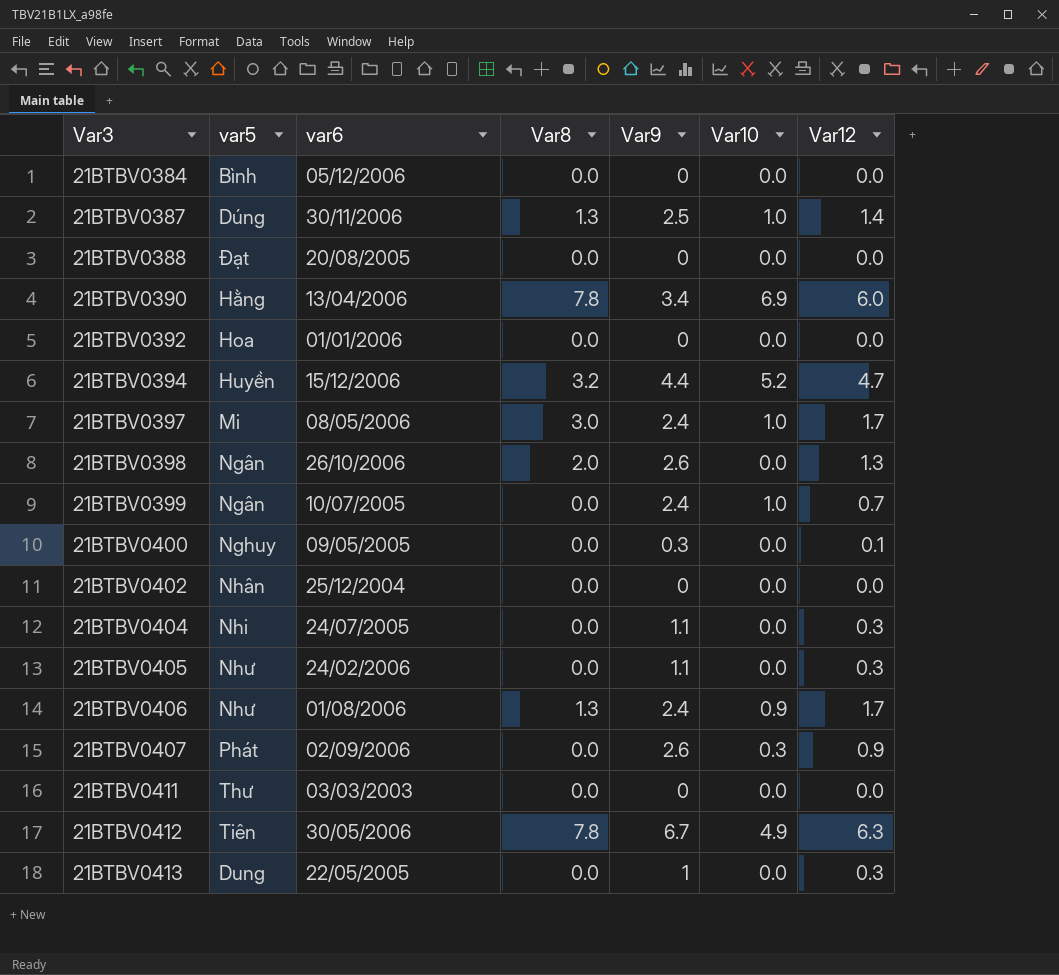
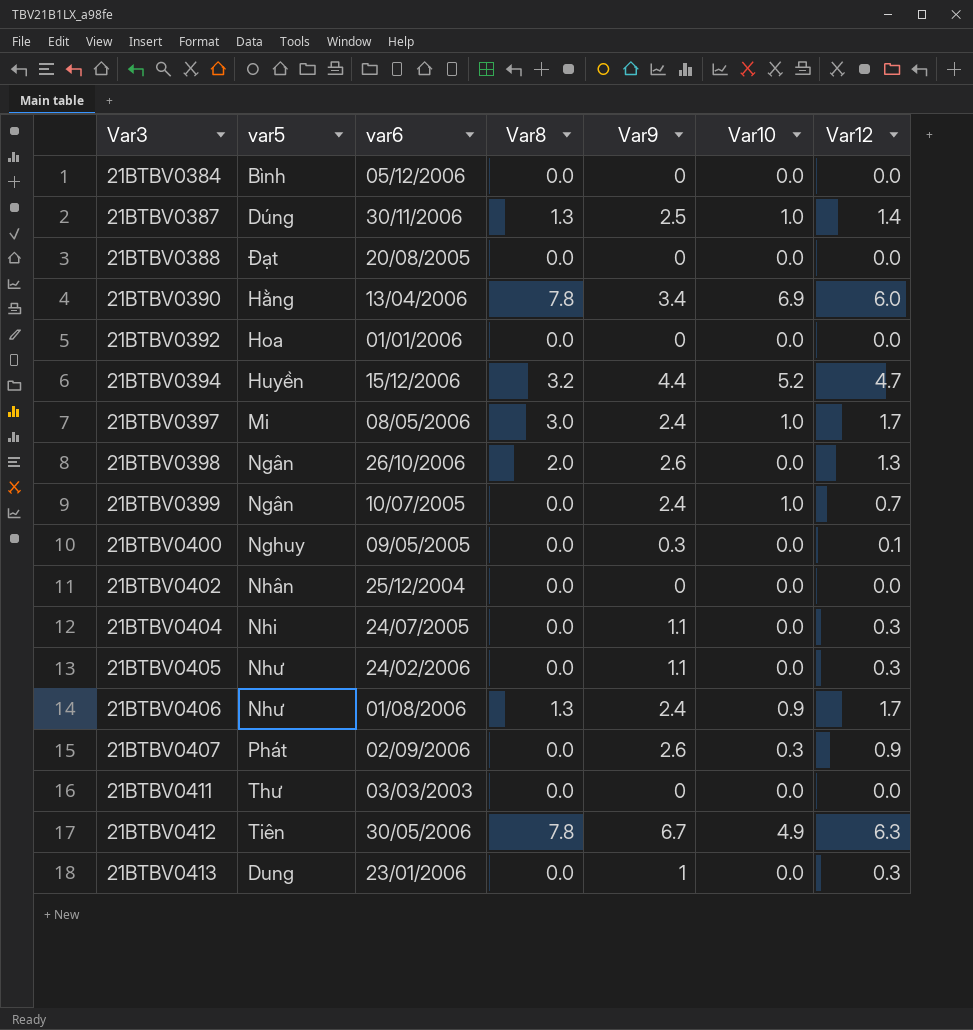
21BTBV0413 | var6: 22/05/2005 -> 23/01/2006

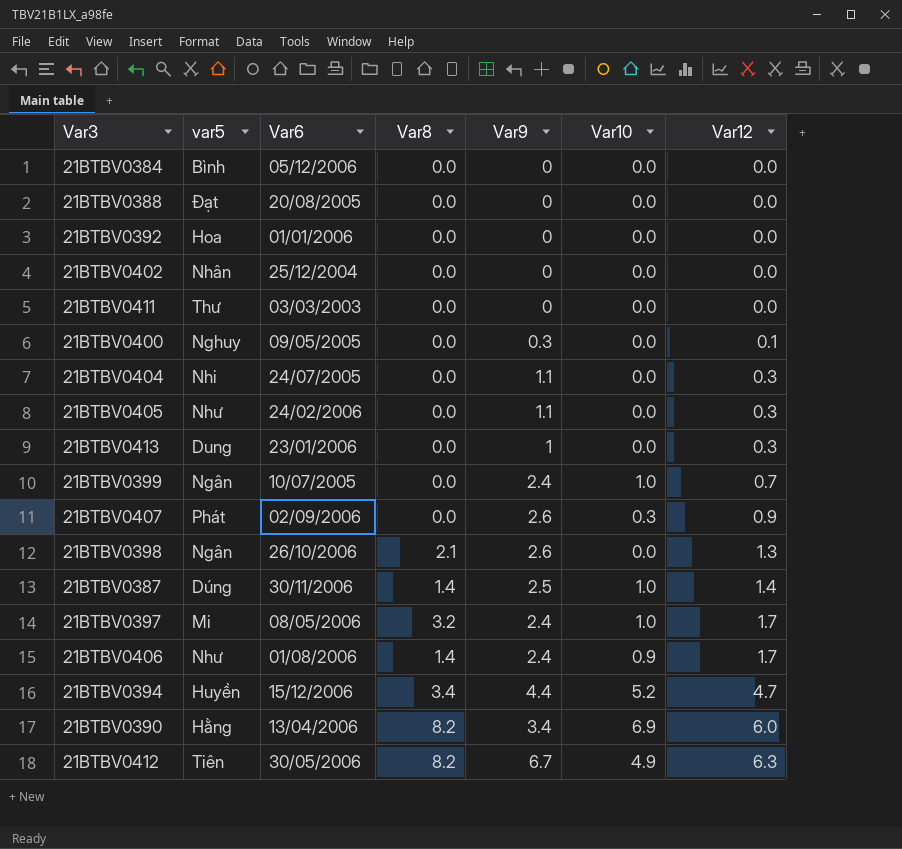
row order: Var3 ascending -> Var12 ascending
column name: var6 -> Var6
21BTBV0398 | Var8: 2.0 -> 2.1
21BTBV0387 | Var8: 1.3 -> 1.4
21BTBV0397 | Var8: 3.0 -> 3.2
21BTBV0406 | Var8: 1.3 -> 1.4
21BTBV0394 | Var8: 3.2 -> 3.4
21BTBV0390 | Var8: 7.8 -> 8.2
21BTBV0412 | Var8: 7.8 -> 8.2

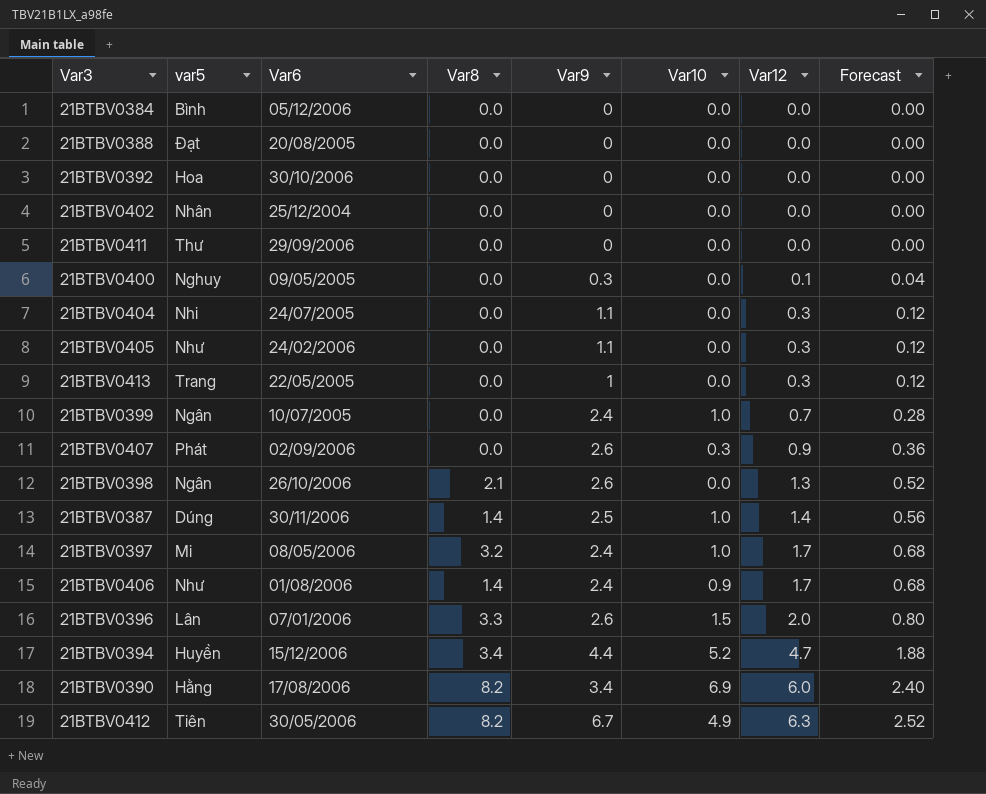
column Forecast | formula: none -> [Var12] * 0.4
21BTBV0392 | Var6: 01/01/2006 -> 30/10/2006
21BTBV0411 | Var6: 03/03/2003 -> 29/09/2006
21BTBV0413 | var5: Dung -> Trang
21BTBV0413 | Var6: 23/01/2006 -> 22/05/2005
row 21BTBV0396: none -> Lân | 07/01/2006 | 3.3 | 2.6 | 1.5 | 2.0 | 0.80
21BTBV0390 | Var6: 13/04/2006 -> 17/08/2006

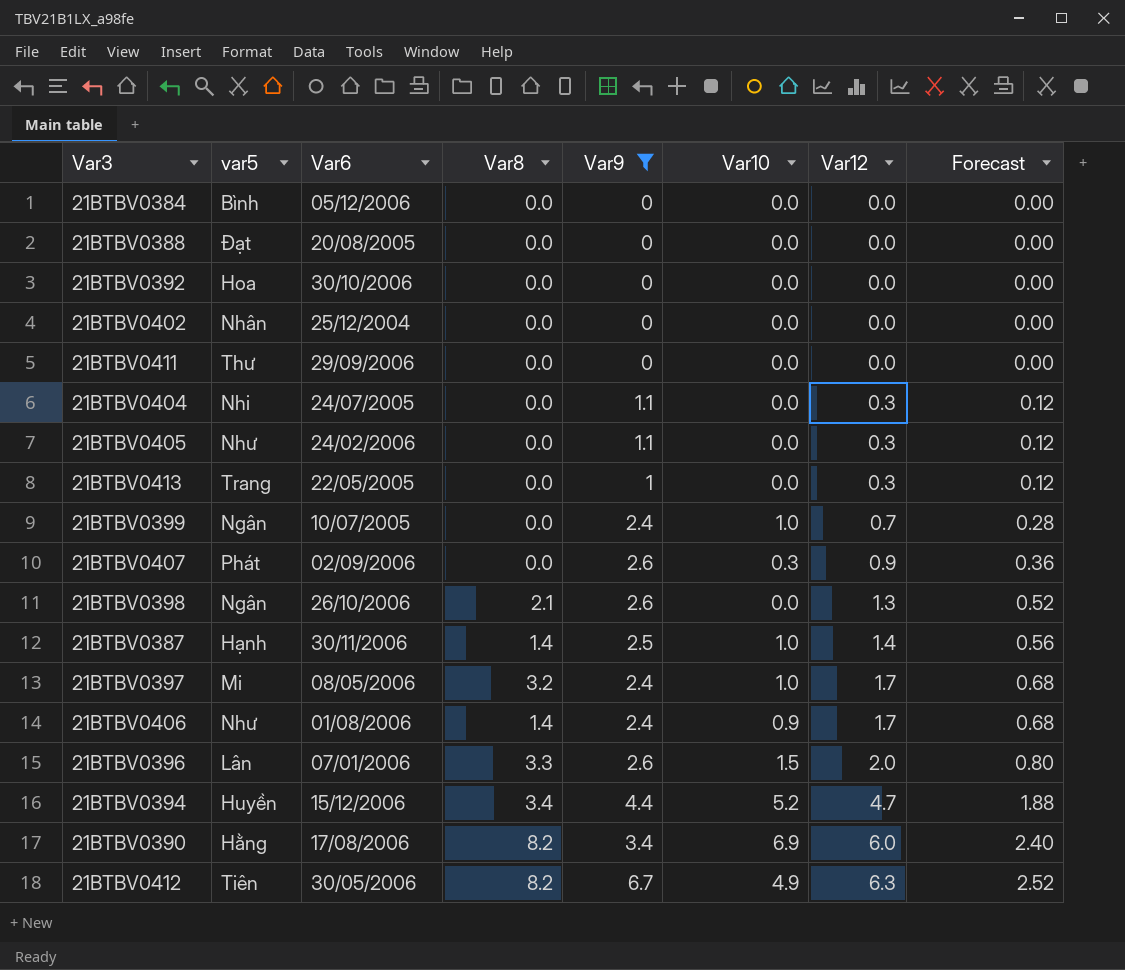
filter: none -> Var9 != 0.3
21BTBV0387 | var5: Dúng -> Hạnh

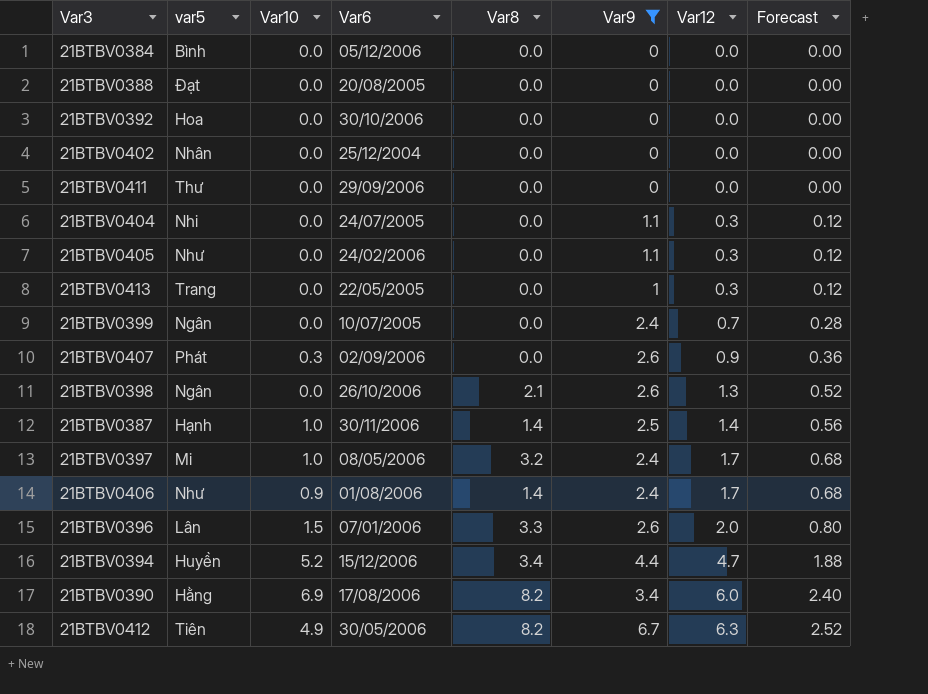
column Var10 | position: 6 -> 3
21BTBV0399 | Var10: 1.0 -> 0.0

